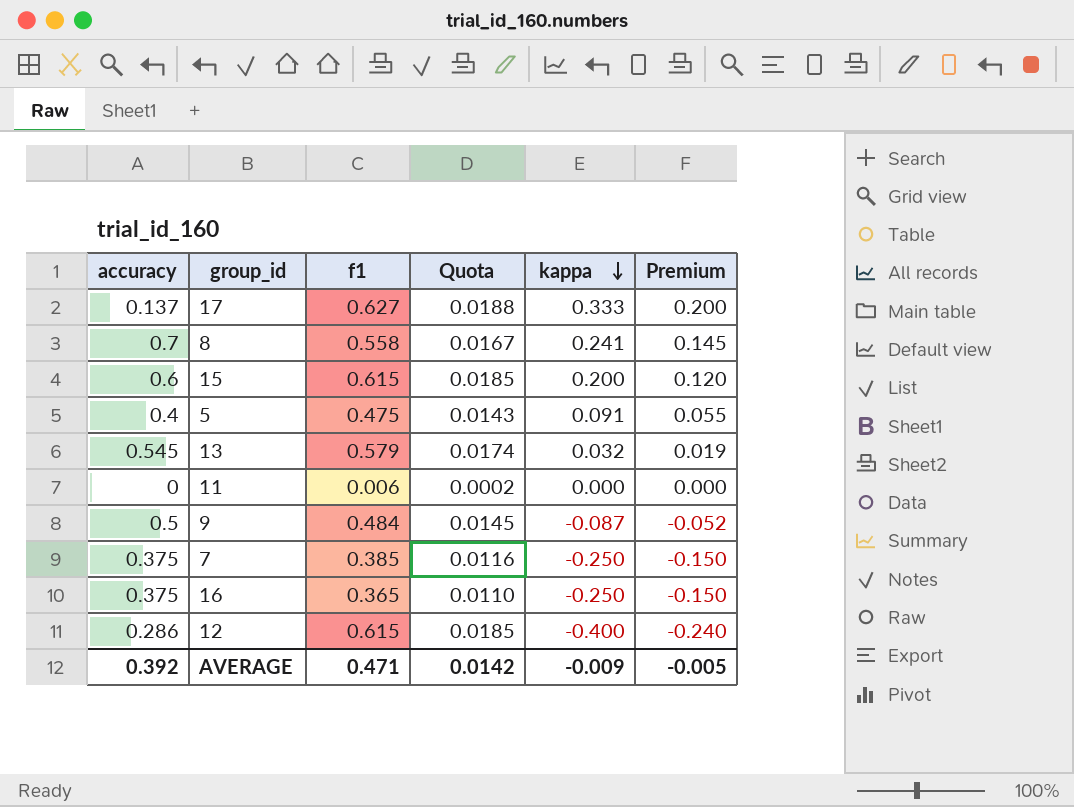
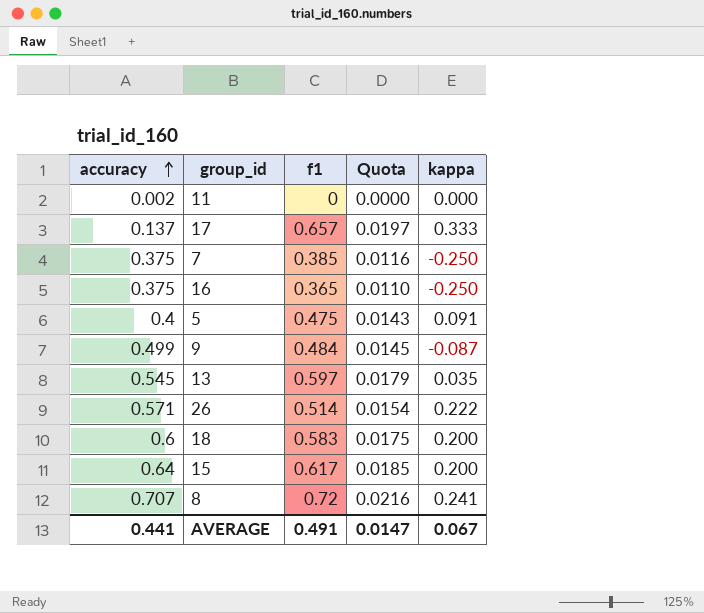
row order: kappa descending -> accuracy ascending
column Premium | formula: [kappa] * 0.6 -> none
row 12: 0.286 | 0.615 | 0.0185 | -0.400 | -0.240 -> none
11 | accuracy: 0 -> 0.002
11 | f1: 0.006 -> 0
11 | Quota: 0.0002 -> 0.0000
17 | f1: 0.627 -> 0.657
17 | Quota: 0.0188 -> 0.0197
9 | accuracy: 0.5 -> 0.499
13 | f1: 0.579 -> 0.597
13 | Quota: 0.0174 -> 0.0179
13 | kappa: 0.032 -> 0.035
row 26: none -> 0.571 | 0.514 | 0.0154 | 0.222
row 18: none -> 0.6 | 0.583 | 0.0175 | 0.200
15 | accuracy: 0.6 -> 0.64
15 | f1: 0.615 -> 0.617
8 | accuracy: 0.7 -> 0.707
8 | f1: 0.558 -> 0.72
8 | Quota: 0.0167 -> 0.0216
AVERAGE | accuracy: 0.392 -> 0.441
AVERAGE | f1: 0.471 -> 0.491
AVERAGE | Quota: 0.0142 -> 0.0147
AVERAGE | kappa: -0.009 -> 0.067

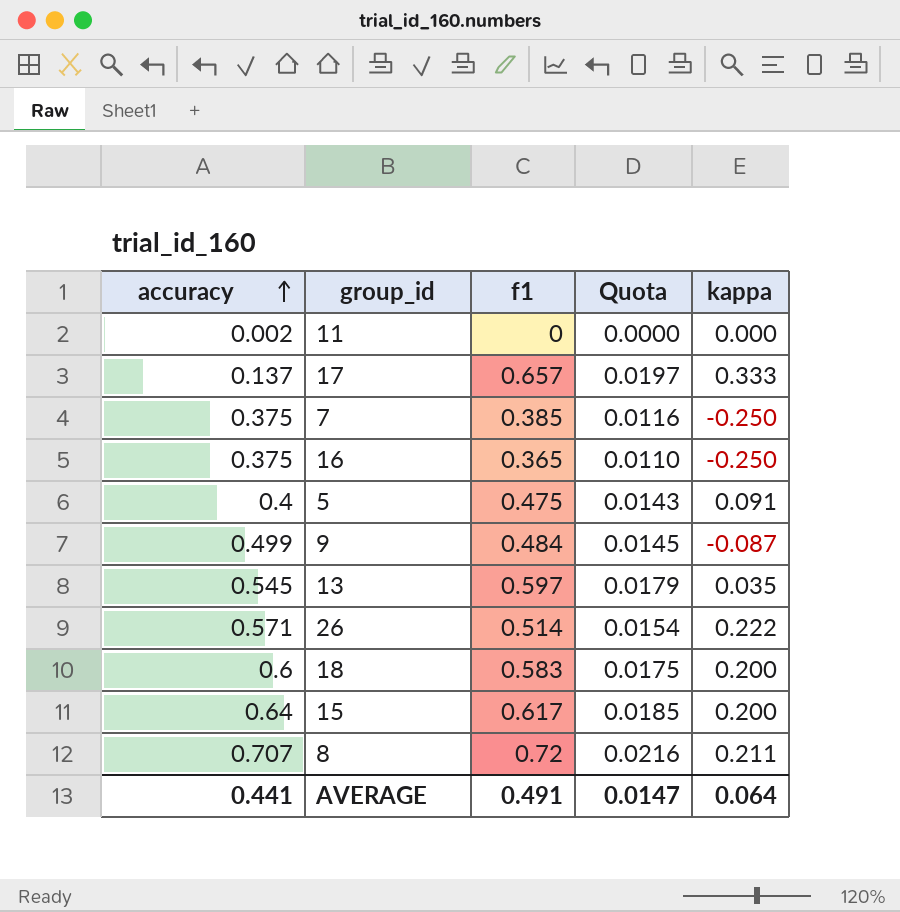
8 | kappa: 0.241 -> 0.211
AVERAGE | kappa: 0.067 -> 0.064

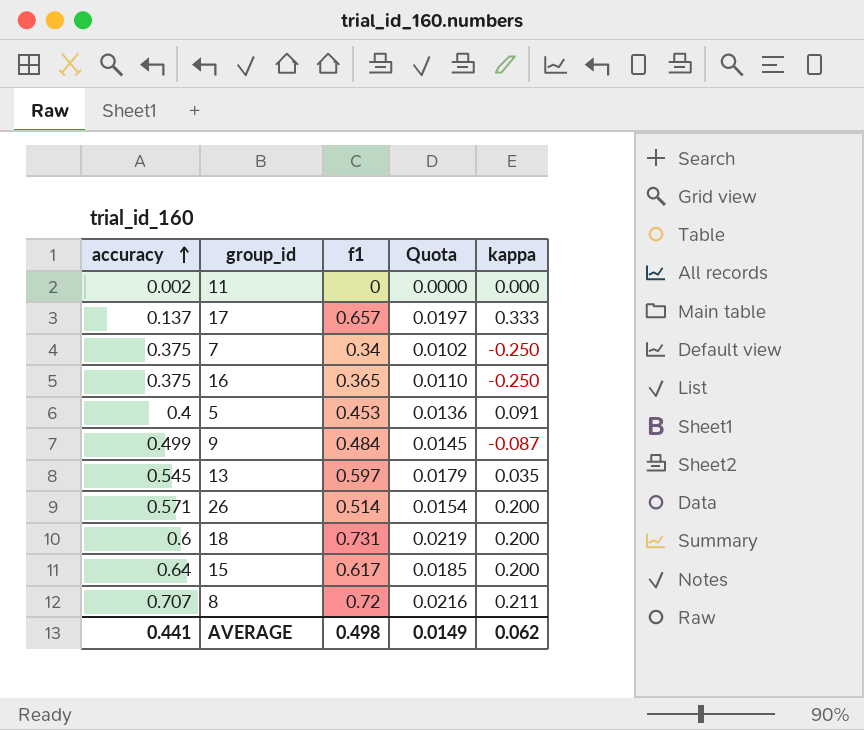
7 | f1: 0.385 -> 0.34
7 | Quota: 0.0116 -> 0.0102
5 | f1: 0.475 -> 0.453
5 | Quota: 0.0143 -> 0.0136
26 | kappa: 0.222 -> 0.200
18 | f1: 0.583 -> 0.731
18 | Quota: 0.0175 -> 0.0219
AVERAGE | f1: 0.491 -> 0.498
AVERAGE | Quota: 0.0147 -> 0.0149
AVERAGE | kappa: 0.064 -> 0.062

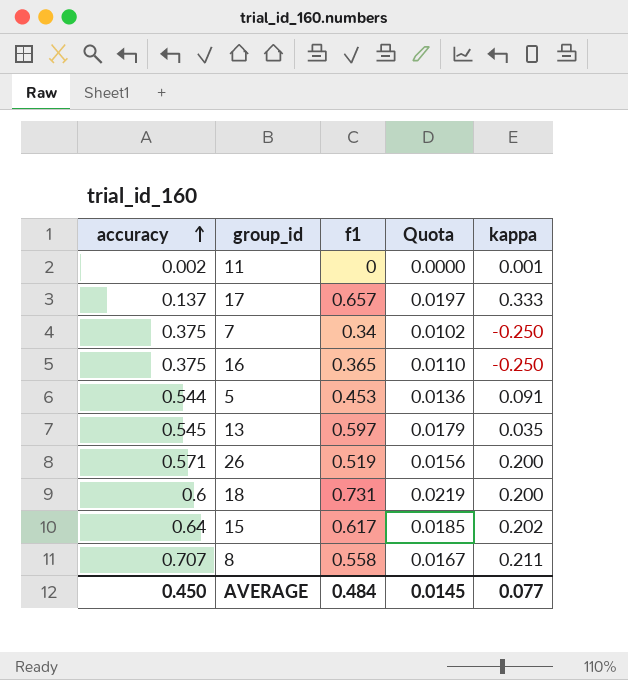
row 9: 0.499 | 0.484 | 0.0145 | -0.087 -> none
11 | kappa: 0.000 -> 0.001
5 | accuracy: 0.4 -> 0.544
26 | f1: 0.514 -> 0.519
26 | Quota: 0.0154 -> 0.0156
15 | kappa: 0.200 -> 0.202
8 | f1: 0.72 -> 0.558
8 | Quota: 0.0216 -> 0.0167
AVERAGE | accuracy: 0.441 -> 0.450
AVERAGE | f1: 0.498 -> 0.484
AVERAGE | Quota: 0.0149 -> 0.0145
AVERAGE | kappa: 0.062 -> 0.077

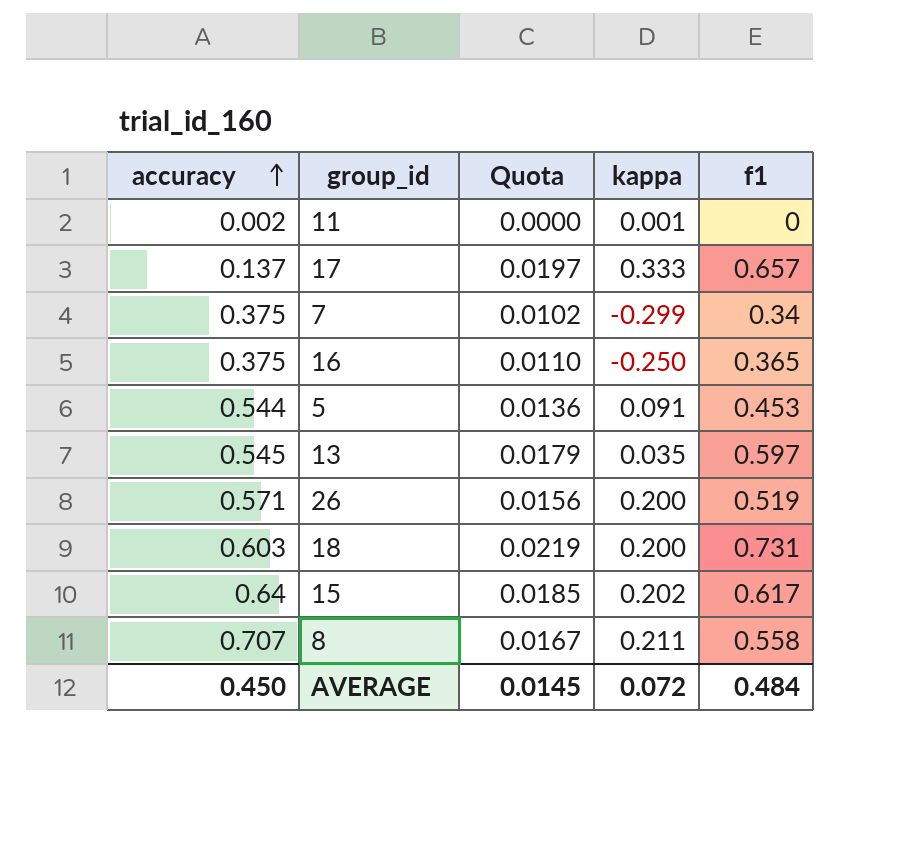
column f1 | position: 3 -> 5
7 | kappa: -0.250 -> -0.299
18 | accuracy: 0.6 -> 0.603
AVERAGE | kappa: 0.077 -> 0.072

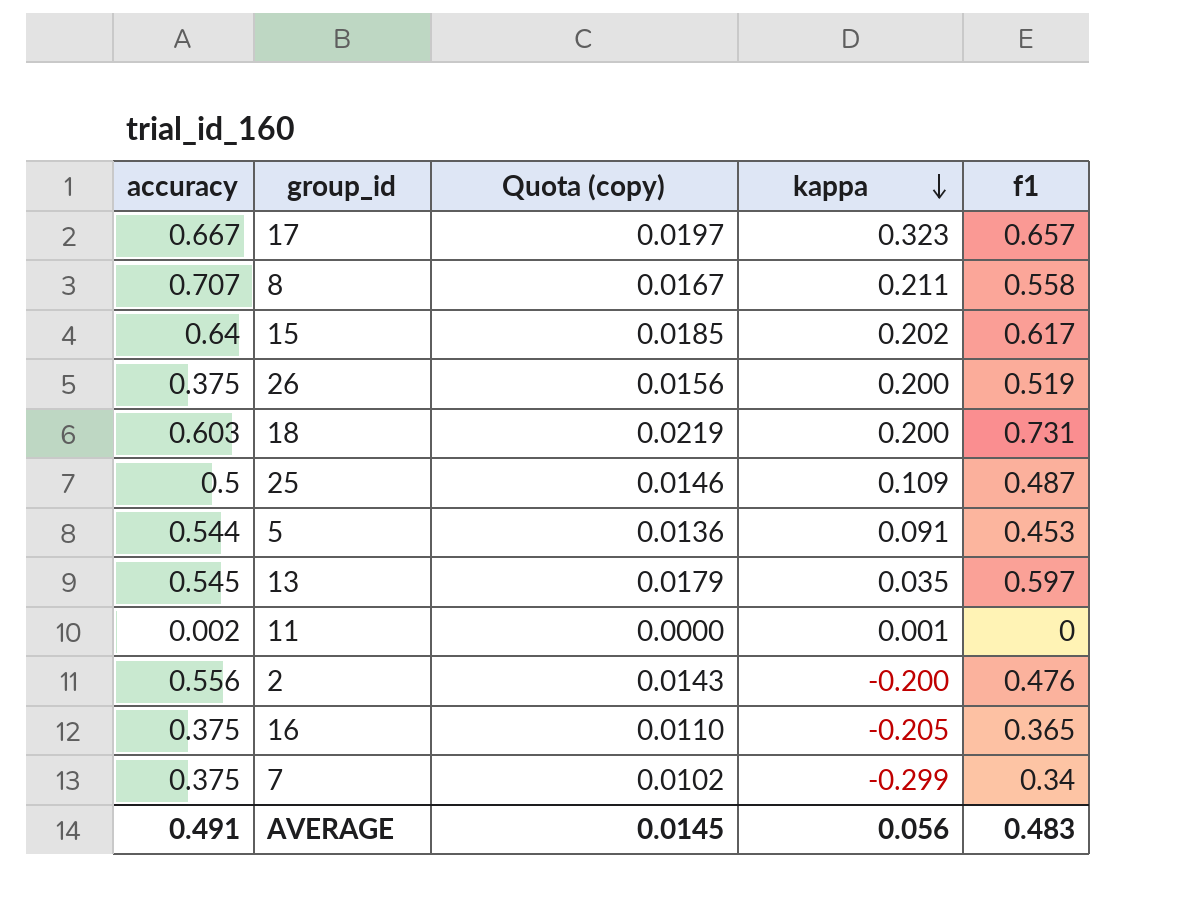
row order: accuracy ascending -> kappa descending
column name: Quota -> Quota (copy)
17 | accuracy: 0.137 -> 0.667
17 | kappa: 0.333 -> 0.323
26 | accuracy: 0.571 -> 0.375
row 25: none -> 0.5 | 0.0146 | 0.109 | 0.487
row 2: none -> 0.556 | 0.0143 | -0.200 | 0.476
16 | kappa: -0.250 -> -0.205
AVERAGE | accuracy: 0.450 -> 0.491
AVERAGE | kappa: 0.072 -> 0.056
AVERAGE | f1: 0.484 -> 0.483

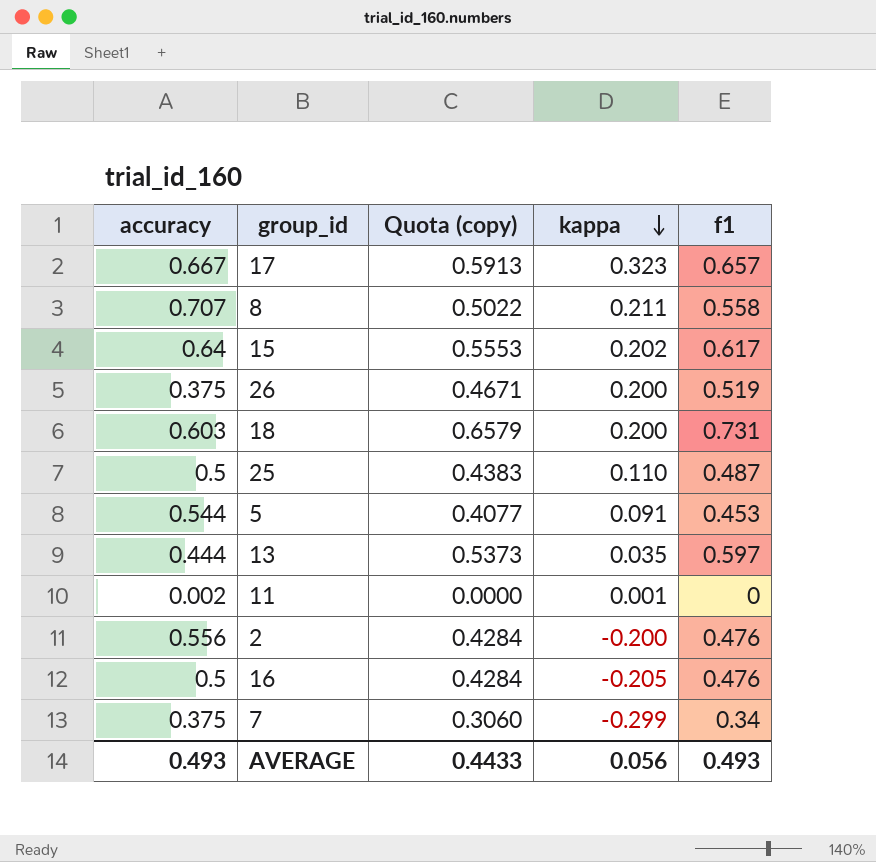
column Quota (copy) | formula: [f1] * 0.03 -> [f1] * 0.9
25 | kappa: 0.109 -> 0.110
13 | accuracy: 0.545 -> 0.444
16 | accuracy: 0.375 -> 0.5
16 | f1: 0.365 -> 0.476
AVERAGE | accuracy: 0.491 -> 0.493
AVERAGE | Quota (copy): 0.0145 -> 0.4433
AVERAGE | f1: 0.483 -> 0.493

